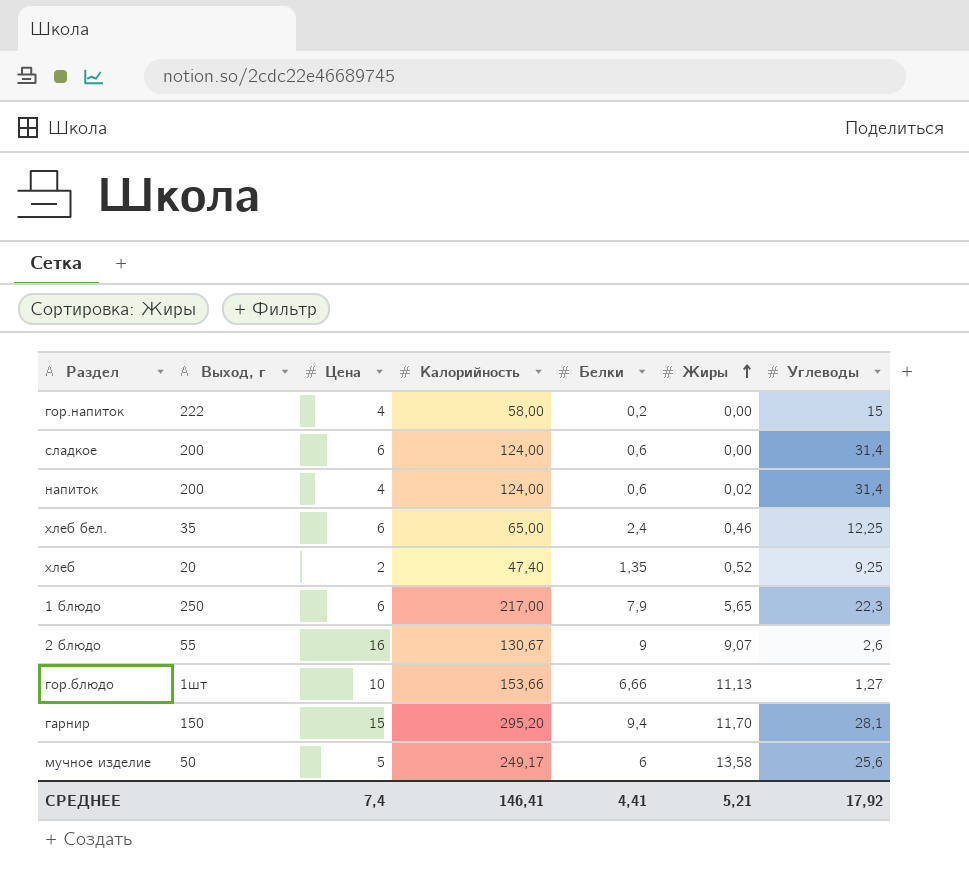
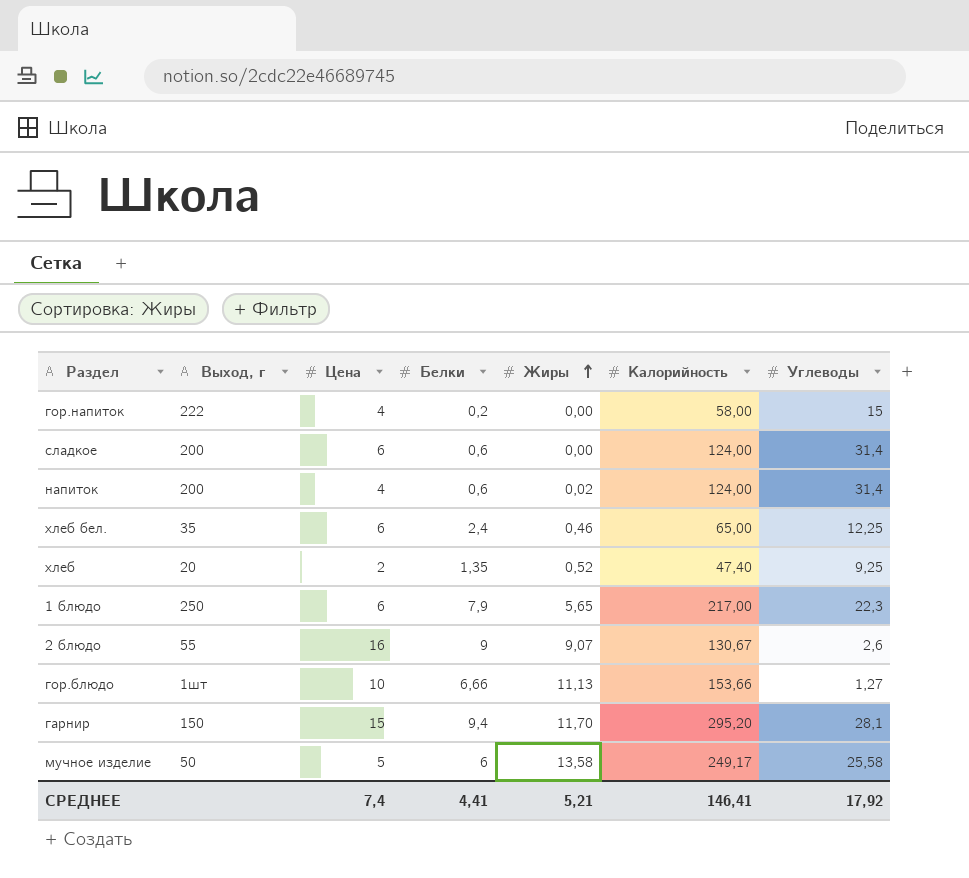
column Калорийность | position: 4 -> 6
мучное изделие | Углеводы: 25,6 -> 25,58

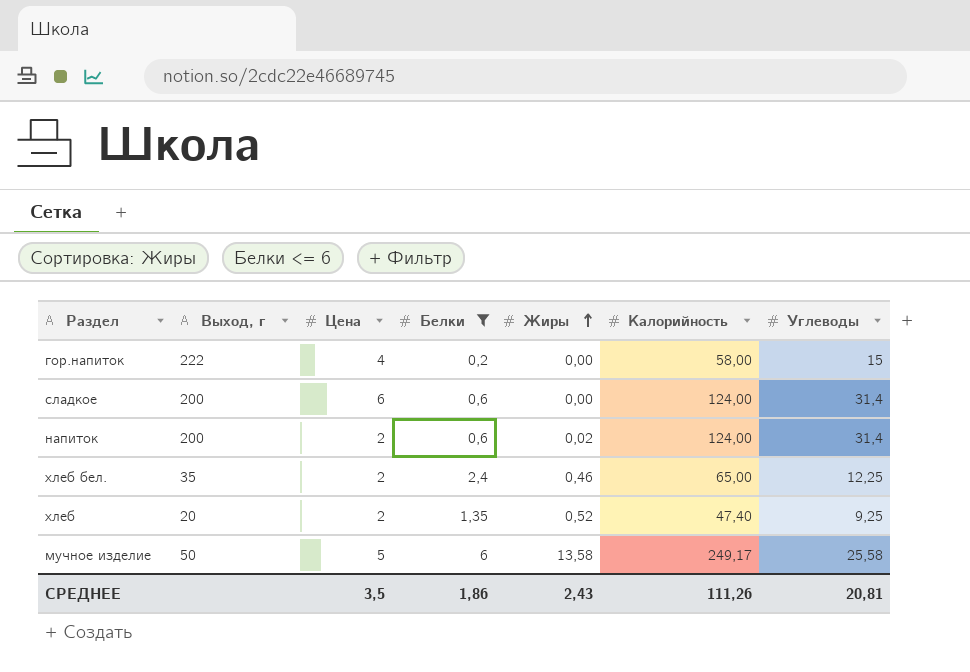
filter: none -> Белки <= 6
напиток | Цена: 4 -> 2
хлеб бел. | Цена: 6 -> 2
СРЕДНЕЕ | Цена: 7,4 -> 3,5
СРЕДНЕЕ | Белки: 4,41 -> 1,86
СРЕДНЕЕ | Жиры: 5,21 -> 2,43
СРЕДНЕЕ | Калорийность: 146,41 -> 111,26
СРЕДНЕЕ | Углеводы: 17,92 -> 20,81

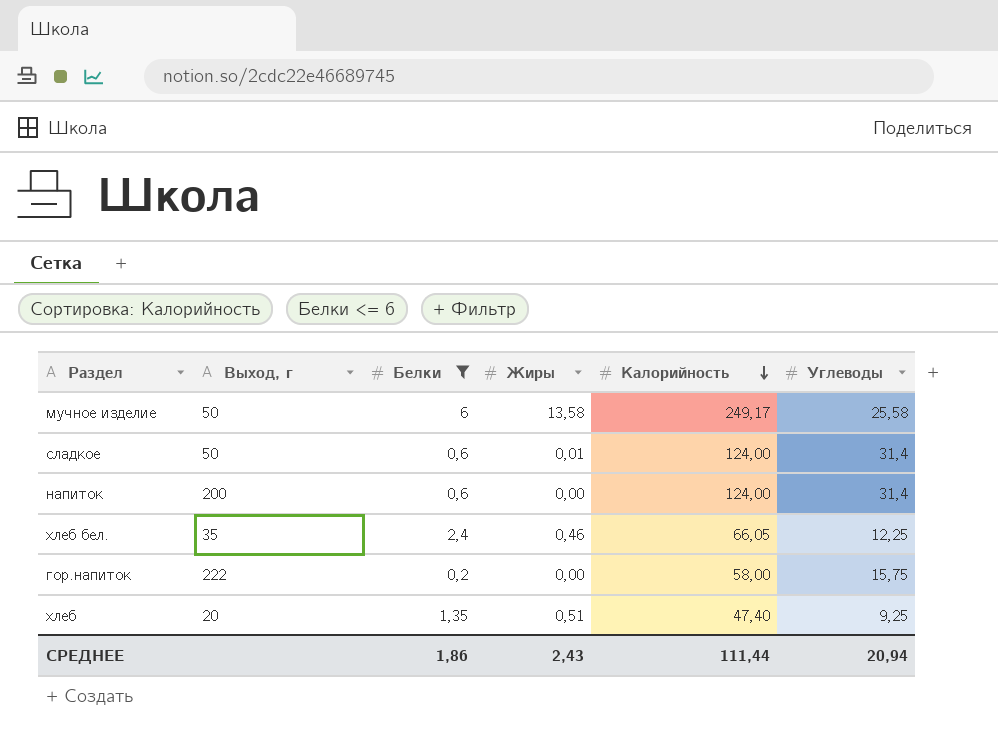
row order: Жиры ascending -> Калорийность descending
column Цена | position: 3 -> none
сладкое | Выход, г: 200 -> 50
сладкое | Жиры: 0,00 -> 0,01
напиток | Жиры: 0,02 -> 0,00
хлеб бел. | Калорийность: 65,00 -> 66,05
гор.напиток | Углеводы: 15 -> 15,75
хлеб | Жиры: 0,52 -> 0,51
СРЕДНЕЕ | Калорийность: 111,26 -> 111,44
СРЕДНЕЕ | Углеводы: 20,81 -> 20,94

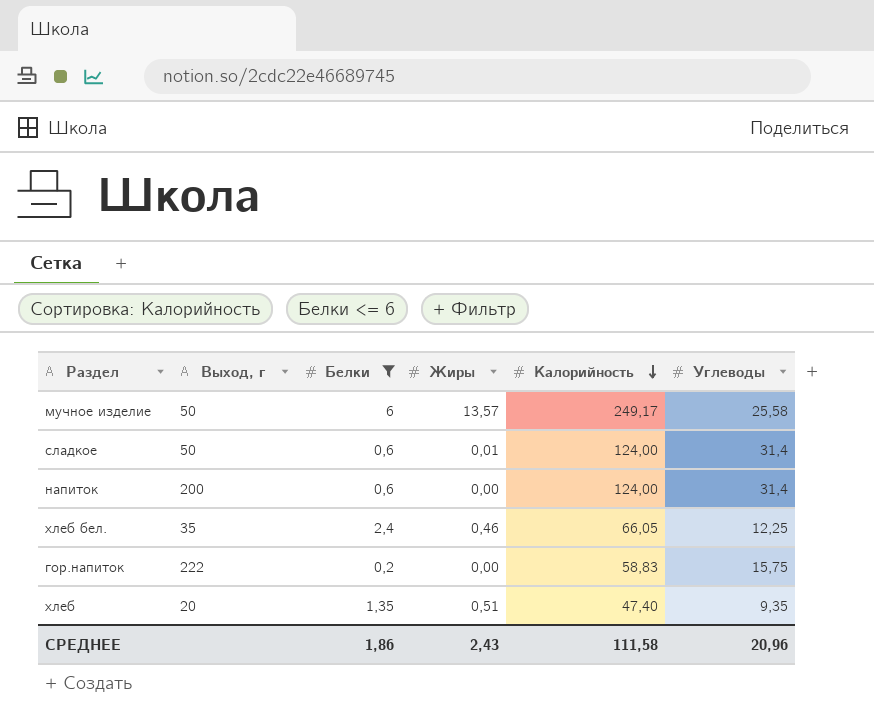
мучное изделие | Жиры: 13,58 -> 13,57
гор.напиток | Калорийность: 58,00 -> 58,83
хлеб | Углеводы: 9,25 -> 9,35
СРЕДНЕЕ | Калорийность: 111,44 -> 111,58
СРЕДНЕЕ | Углеводы: 20,94 -> 20,96

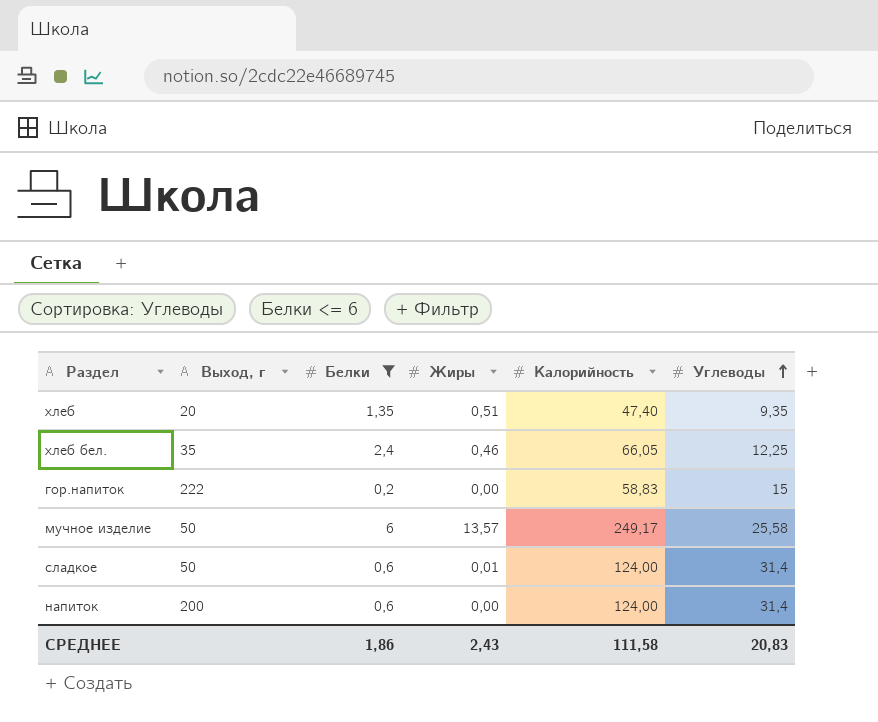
row order: Калорийность descending -> Углеводы ascending
гор.напиток | Углеводы: 15,75 -> 15
СРЕДНЕЕ | Углеводы: 20,96 -> 20,83

